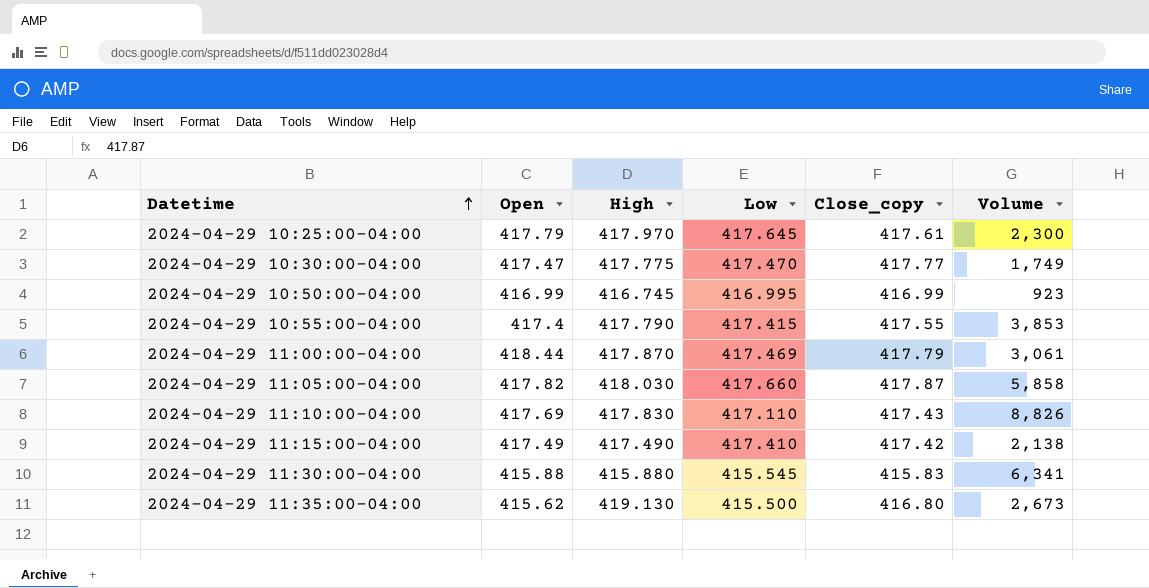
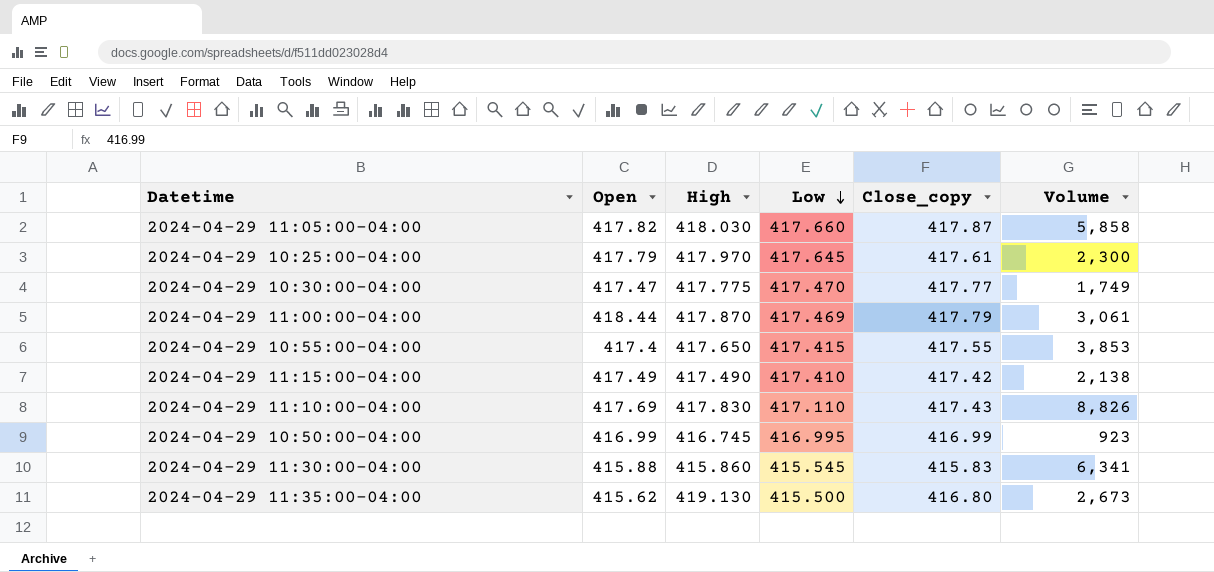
row order: Datetime ascending -> Low descending
2024-04-29 10:55:00-04:00 | High: 417.790 -> 417.650
2024-04-29 11:30:00-04:00 | High: 415.880 -> 415.860

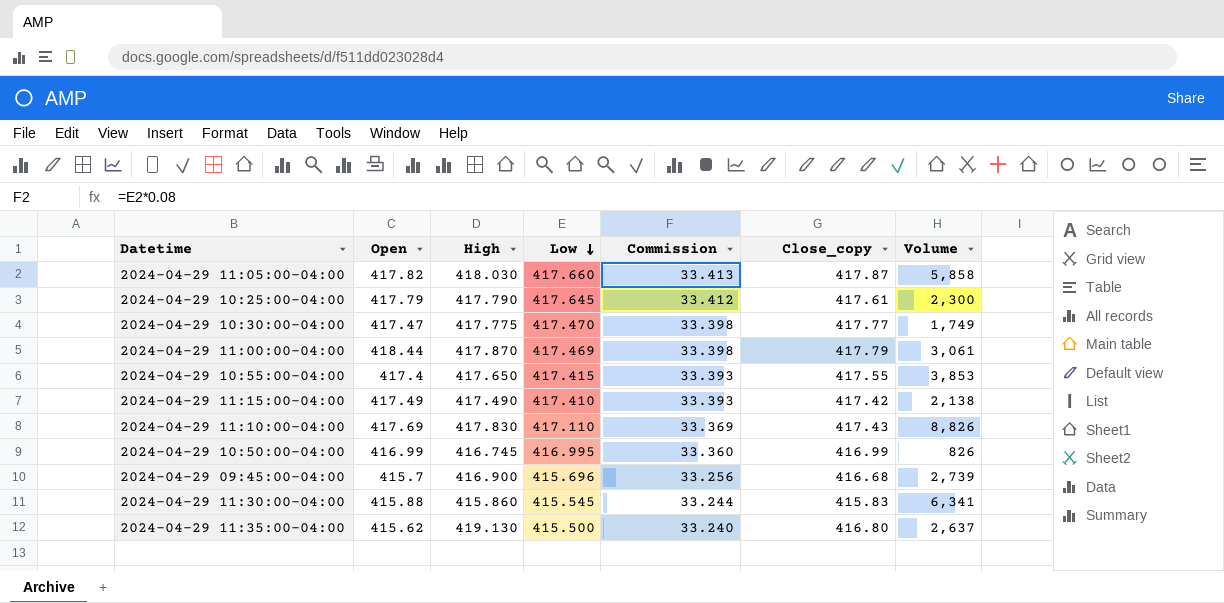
column Commission | formula: none -> [Low] * 0.08
2024-04-29 10:25:00-04:00 | High: 417.970 -> 417.790
2024-04-29 10:50:00-04:00 | Volume: 923 -> 826
row 2024-04-29 09:45:00-04:00: none -> 415.7 | 416.900 | 415.696 | 33.256 | 416.68 | 2,739
2024-04-29 11:35:00-04:00 | Volume: 2,673 -> 2,637

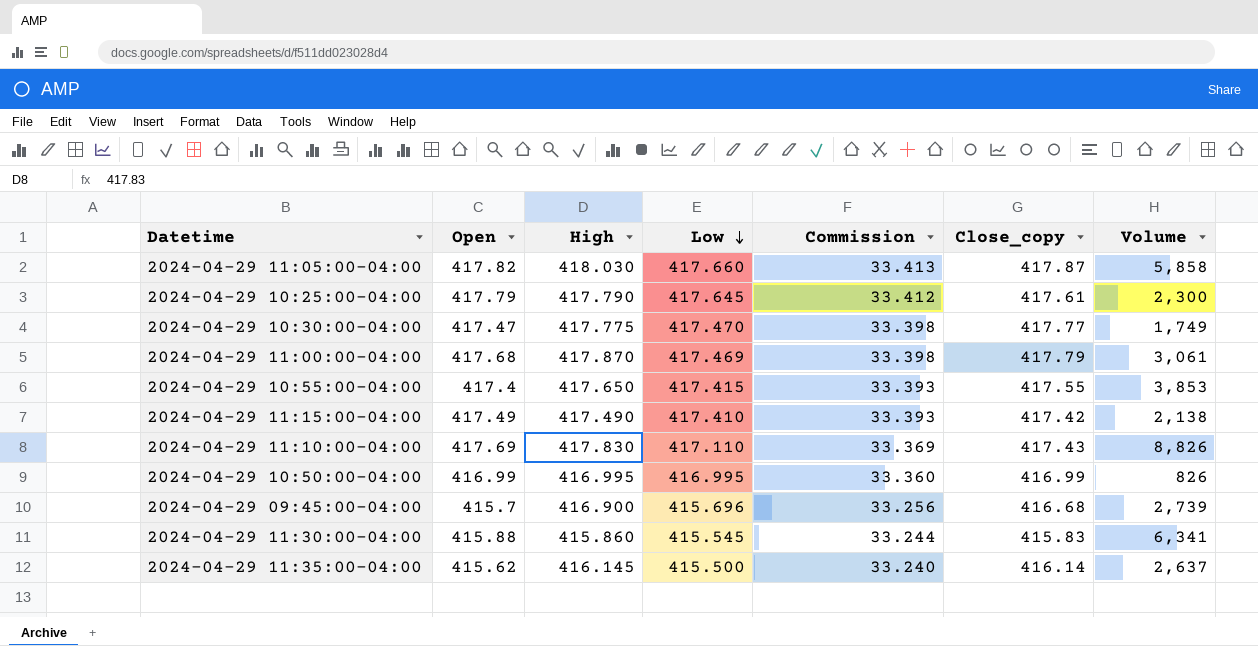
2024-04-29 11:00:00-04:00 | Open: 418.44 -> 417.68
2024-04-29 10:50:00-04:00 | High: 416.745 -> 416.995
2024-04-29 11:35:00-04:00 | High: 419.130 -> 416.145
2024-04-29 11:35:00-04:00 | Close_copy: 416.80 -> 416.14

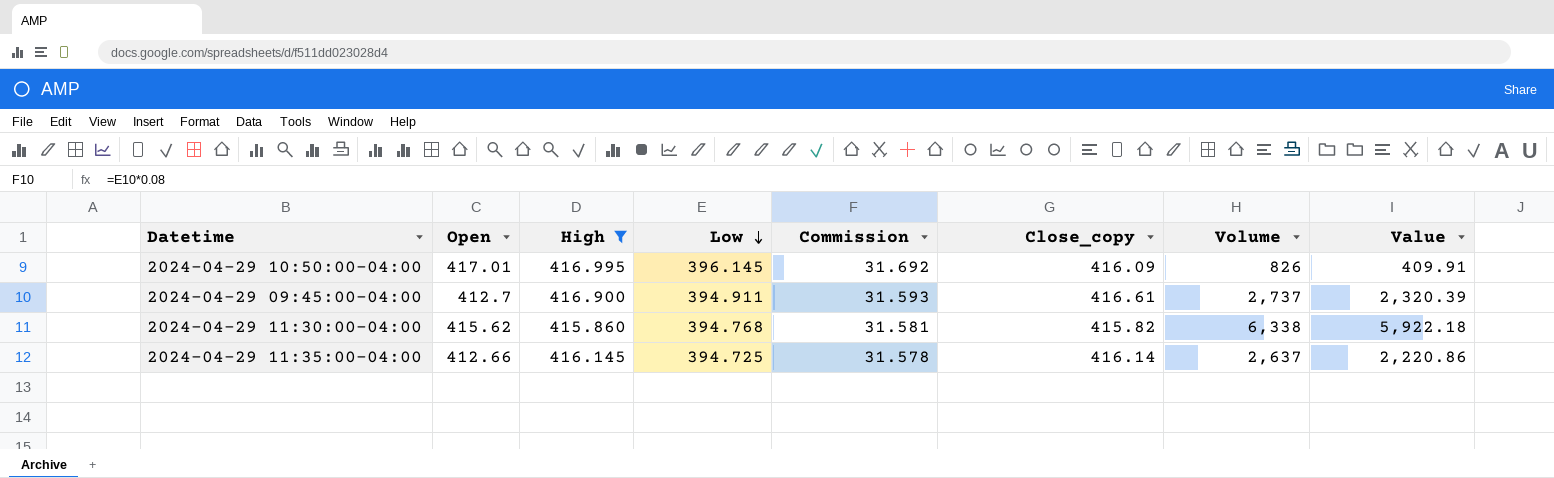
filter: none -> High <= 416.995
column Value | formula: none -> [Volume] - [Close_copy]
2024-04-29 10:50:00-04:00 | Open: 416.99 -> 417.01
2024-04-29 10:50:00-04:00 | Low: 416.995 -> 396.145
2024-04-29 10:50:00-04:00 | Commission: 33.360 -> 31.692
2024-04-29 10:50:00-04:00 | Close_copy: 416.99 -> 416.09
2024-04-29 09:45:00-04:00 | Open: 415.7 -> 412.7
2024-04-29 09:45:00-04:00 | Low: 415.696 -> 394.911
2024-04-29 09:45:00-04:00 | Commission: 33.256 -> 31.593
2024-04-29 09:45:00-04:00 | Close_copy: 416.68 -> 416.61
2024-04-29 09:45:00-04:00 | Volume: 2,739 -> 2,737
2024-04-29 11:30:00-04:00 | Open: 415.88 -> 415.62
2024-04-29 11:30:00-04:00 | Low: 415.545 -> 394.768
2024-04-29 11:30:00-04:00 | Commission: 33.244 -> 31.581
2024-04-29 11:30:00-04:00 | Close_copy: 415.83 -> 415.82
2024-04-29 11:30:00-04:00 | Volume: 6,341 -> 6,338
2024-04-29 11:35:00-04:00 | Open: 415.62 -> 412.66
2024-04-29 11:35:00-04:00 | Low: 415.500 -> 394.725
2024-04-29 11:35:00-04:00 | Commission: 33.240 -> 31.578

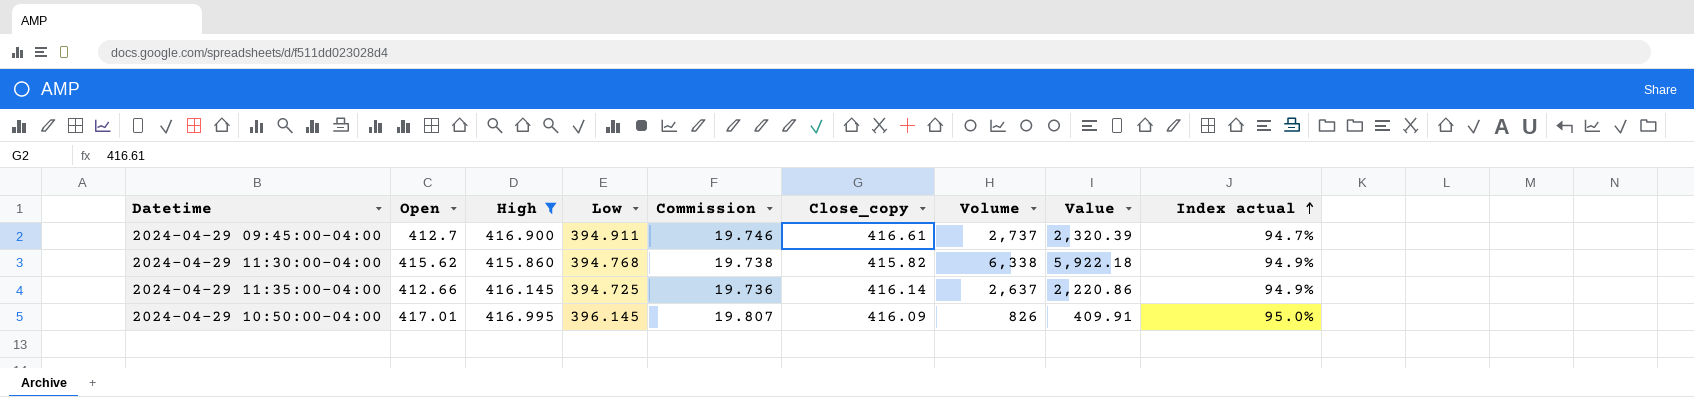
row order: Low descending -> Index actual ascending
column Commission | formula: [Low] * 0.08 -> [Low] * 0.05
column Index actual | formula: none -> [Low] / [High]

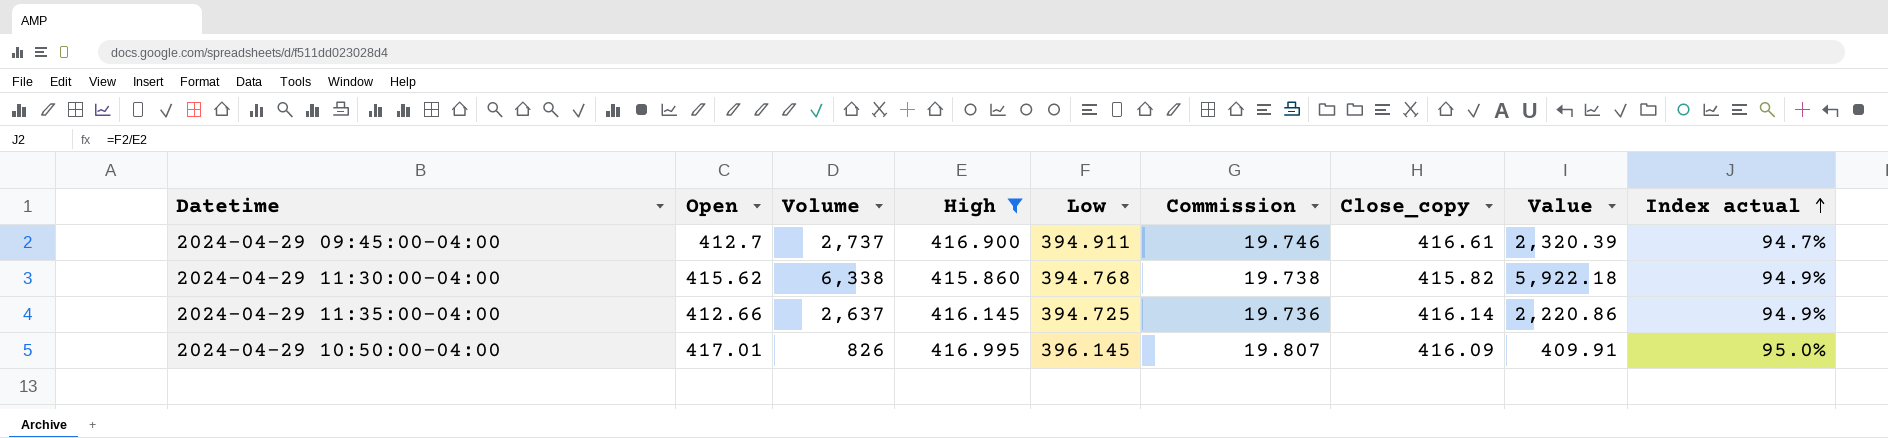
column Volume | position: 7 -> 3

